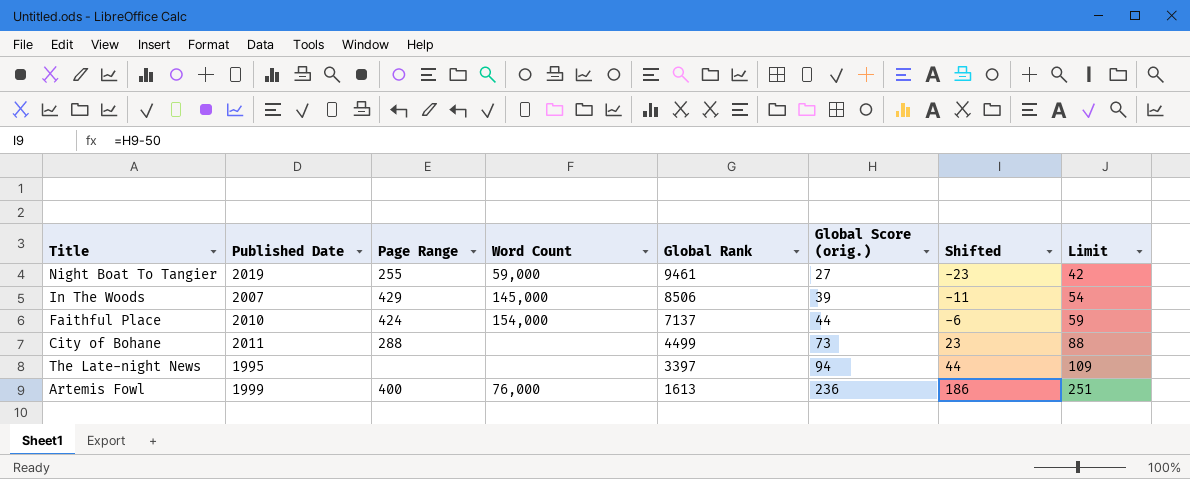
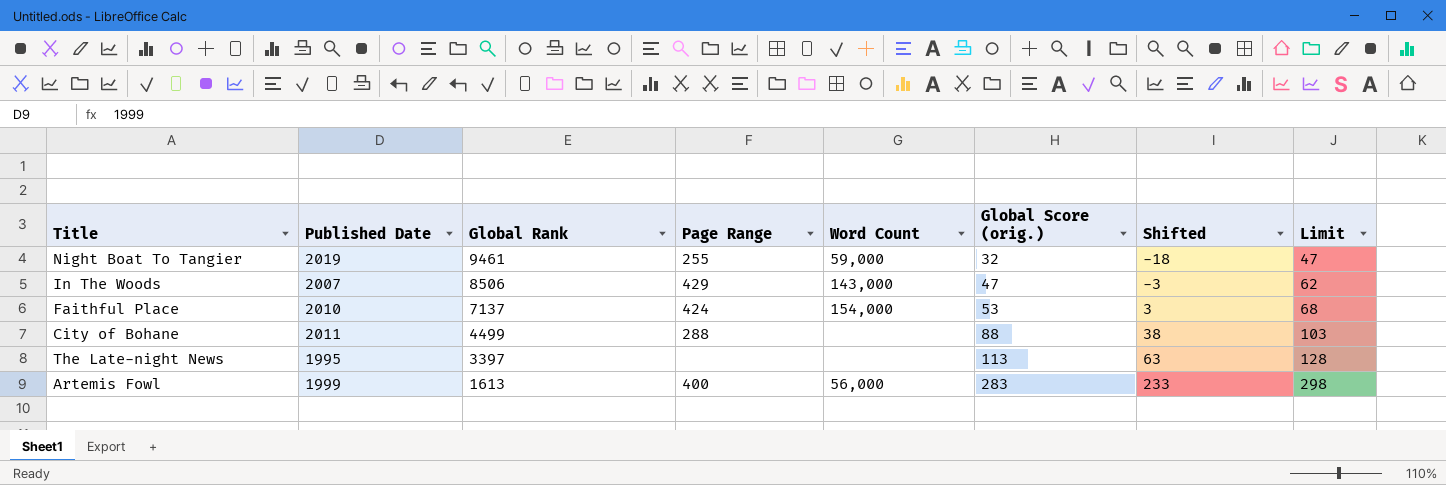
column Global Rank | position: 5 -> 3
Night Boat To Tangier | Global Score (orig.): 27 -> 32
Night Boat To Tangier | Shifted: -23 -> -18
Night Boat To Tangier | Limit: 42 -> 47
In The Woods | Word Count: 145,000 -> 143,000
In The Woods | Global Score (orig.): 39 -> 47
In The Woods | Shifted: -11 -> -3
In The Woods | Limit: 54 -> 62
Faithful Place | Global Score (orig.): 44 -> 53
Faithful Place | Shifted: -6 -> 3
Faithful Place | Limit: 59 -> 68
City of Bohane | Global Score (orig.): 73 -> 88
City of Bohane | Shifted: 23 -> 38
City of Bohane | Limit: 88 -> 103
The Late-night News | Global Score (orig.): 94 -> 113
The Late-night News | Shifted: 44 -> 63
The Late-night News | Limit: 109 -> 128
Artemis Fowl | Word Count: 76,000 -> 56,000
Artemis Fowl | Global Score (orig.): 236 -> 283
Artemis Fowl | Shifted: 186 -> 233
Artemis Fowl | Limit: 251 -> 298

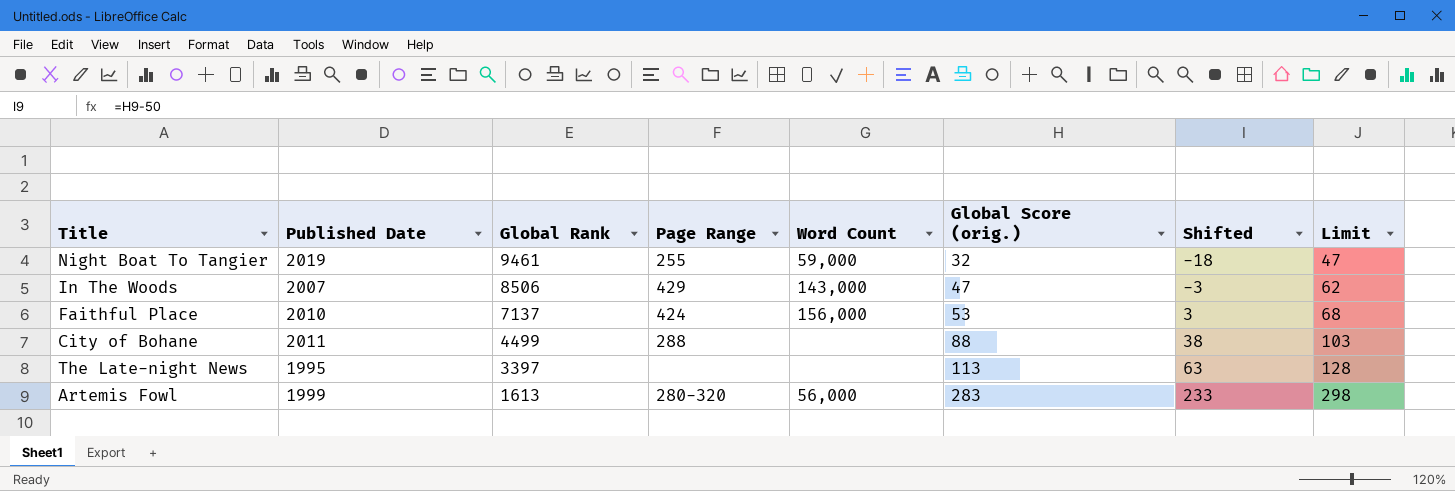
Faithful Place | Word Count: 154,000 -> 156,000
Artemis Fowl | Page Range: 400 -> 280-320

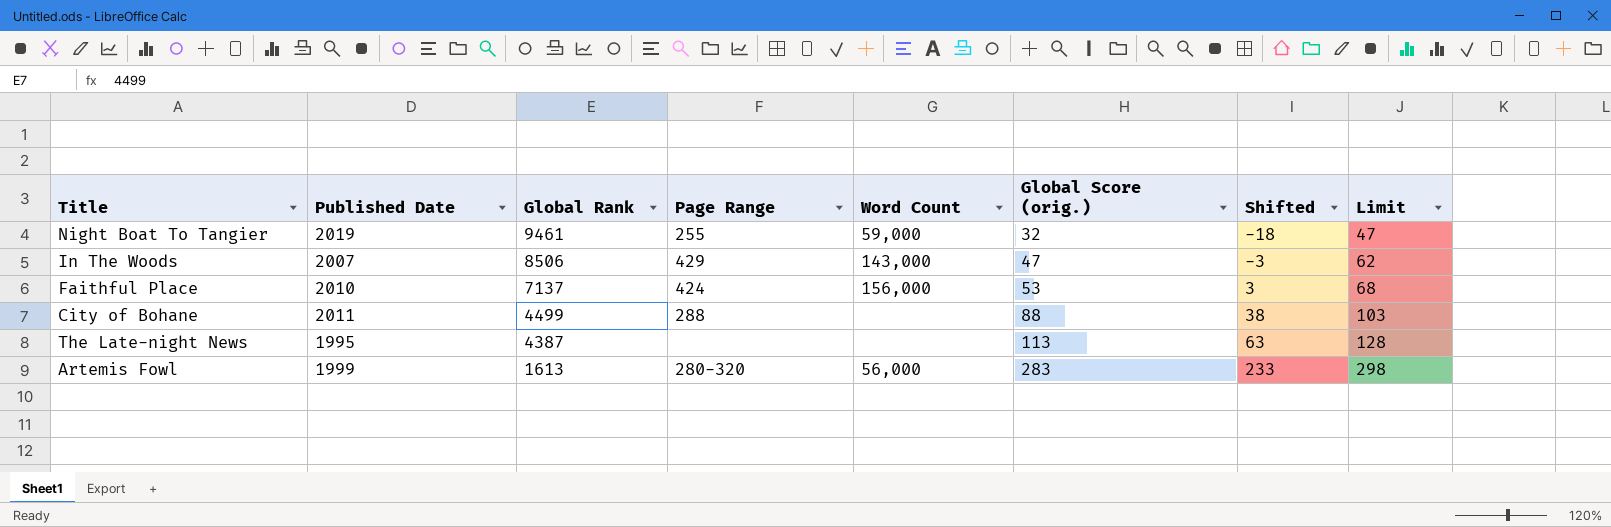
The Late-night News | Global Rank: 3397 -> 4387

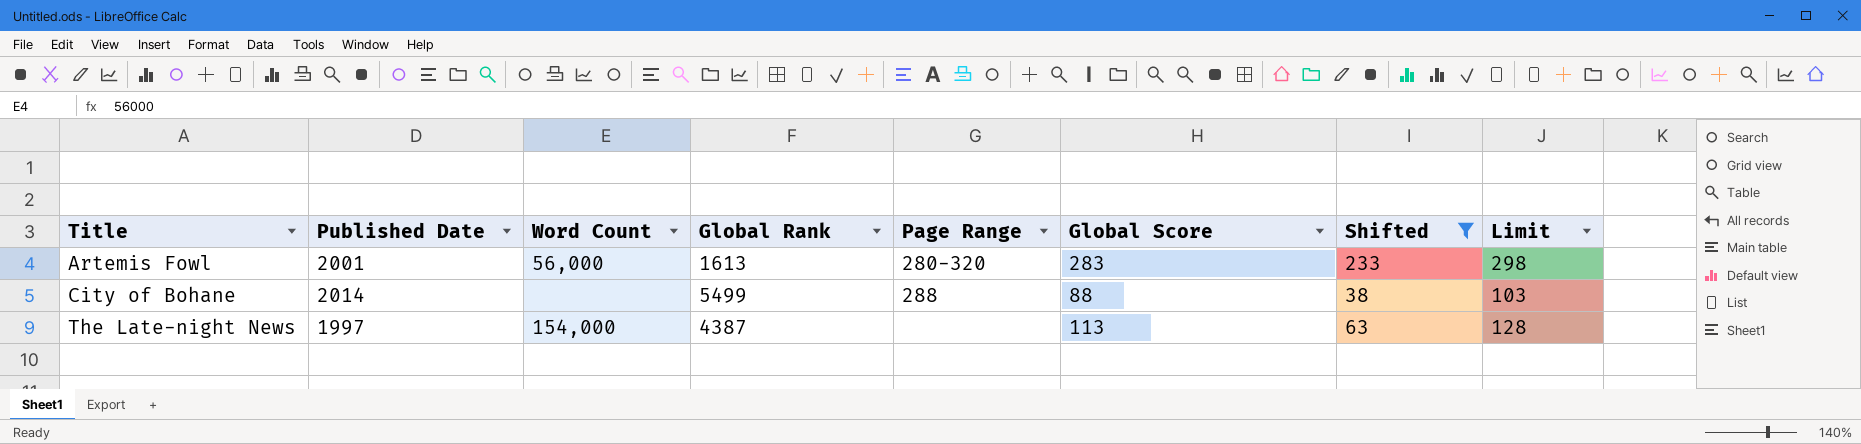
filter: none -> Shifted >= 38
row order: Global Rank descending -> Title ascending
column Word Count | position: 5 -> 3
column name: Global Score (orig.) -> Global Score
Artemis Fowl | Published Date: 1999 -> 2001
City of Bohane | Published Date: 2011 -> 2014
City of Bohane | Global Rank: 4499 -> 5499
The Late-night News | Published Date: 1995 -> 1997
The Late-night News | Word Count: none -> 154,000

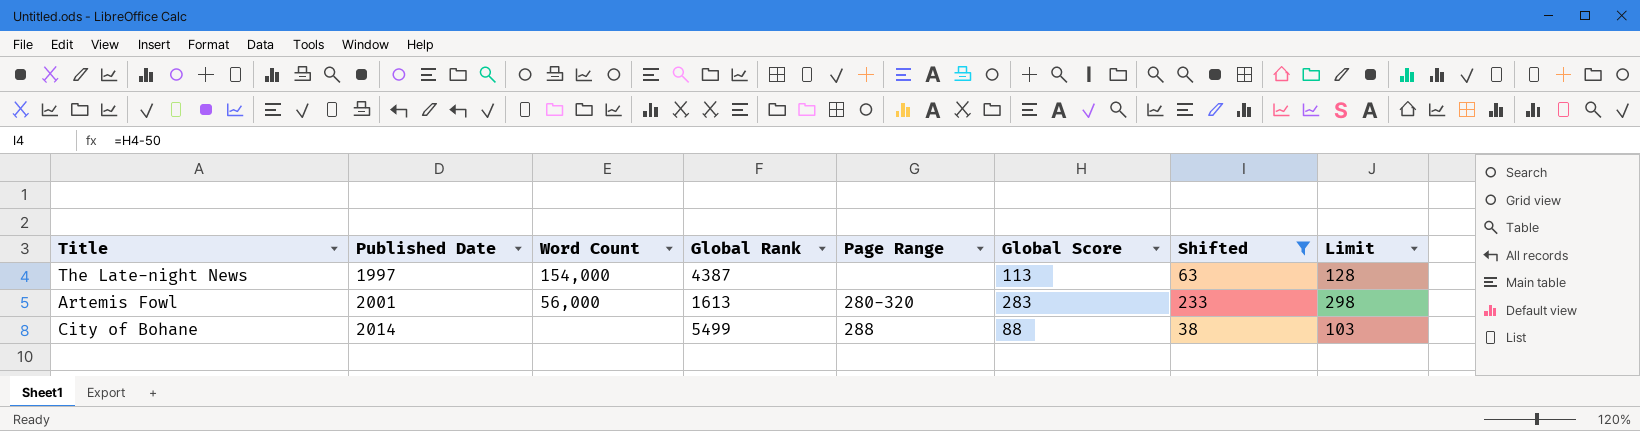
row order: Title ascending -> Published Date ascending

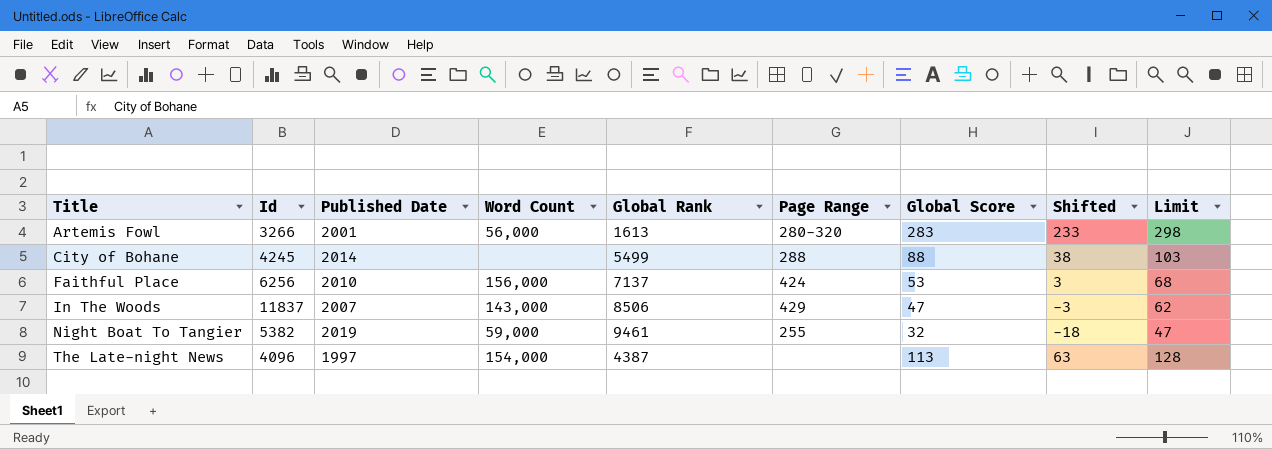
filter: Shifted >= 38 -> none
row order: Published Date ascending -> Title ascending
column Id | position: none -> 2

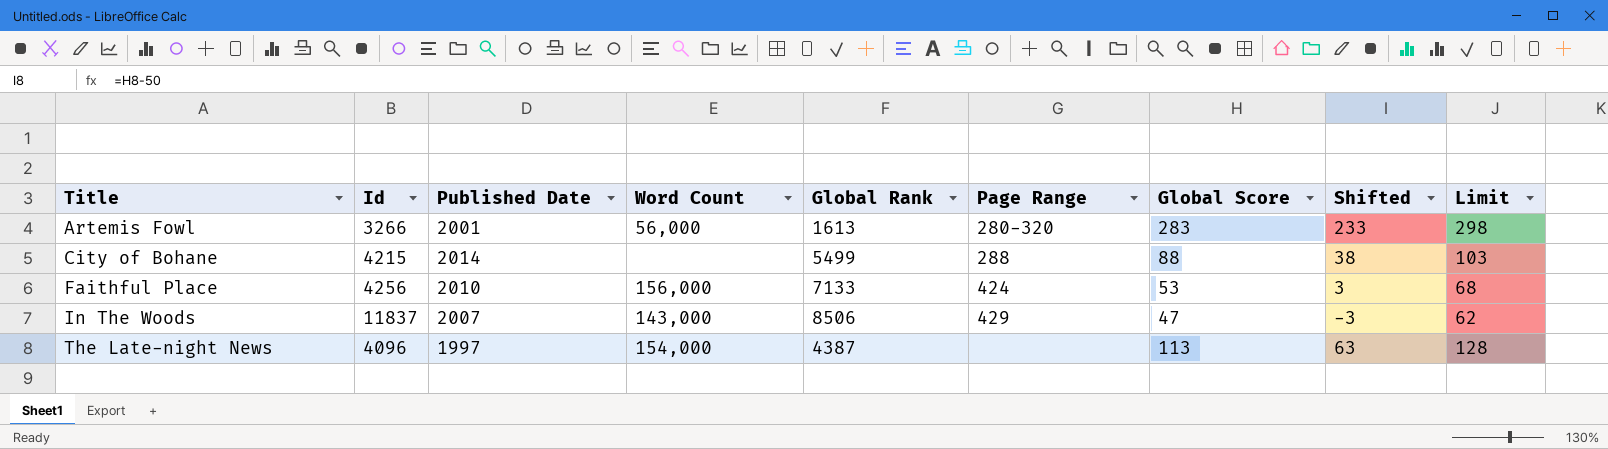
row Night Boat To Tangier: 5382 | 2019 | 59,000 | 9461 | 255 | 32 | -18 | 47 -> none
City of Bohane | Id: 4245 -> 4215
Faithful Place | Id: 6256 -> 4256
Faithful Place | Global Rank: 7137 -> 7133

